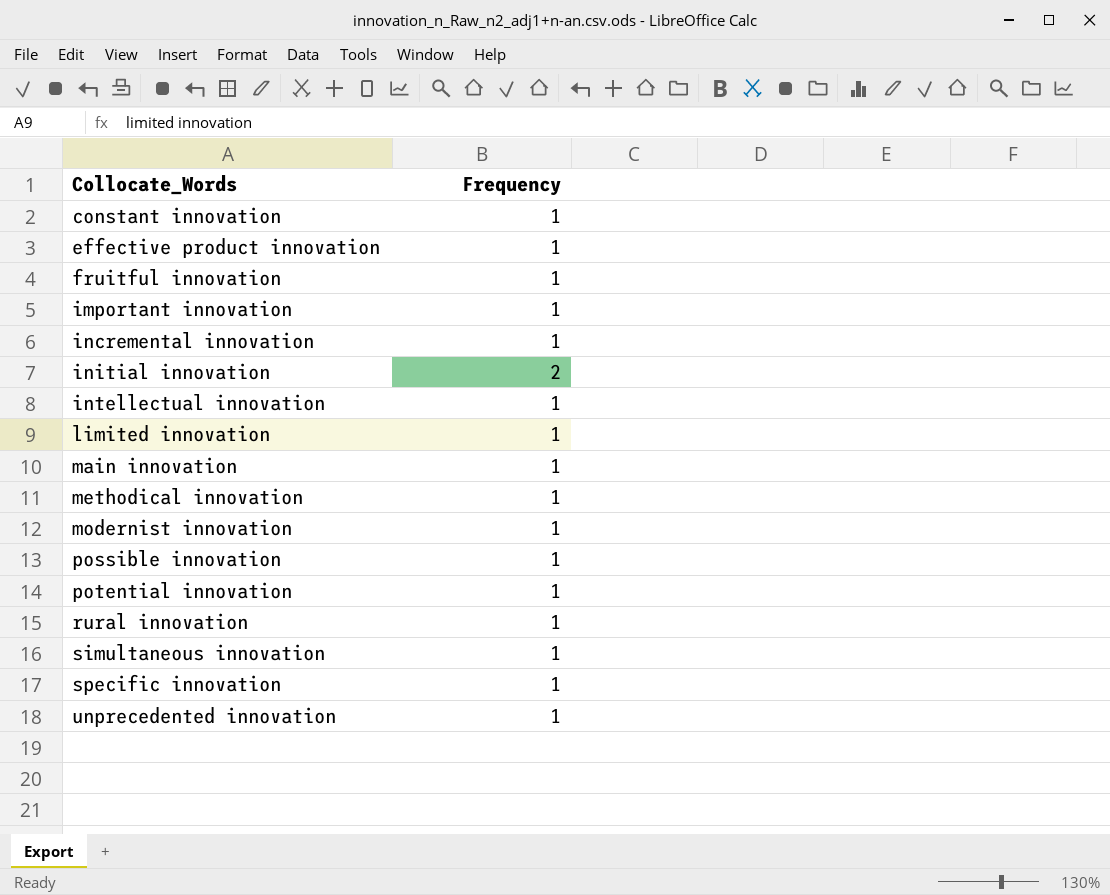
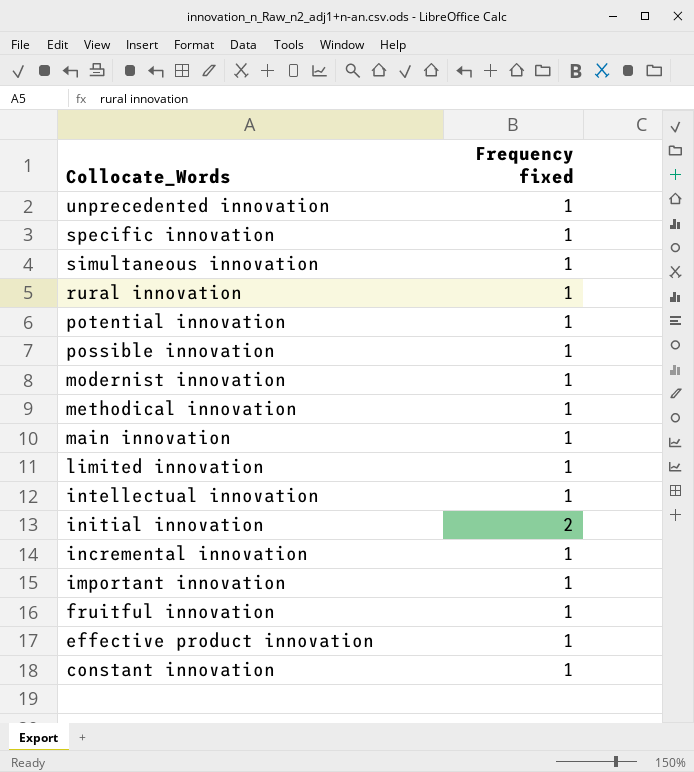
row order: Collocate_Words ascending -> Collocate_Words descending
column name: Frequency -> Frequency fixed

